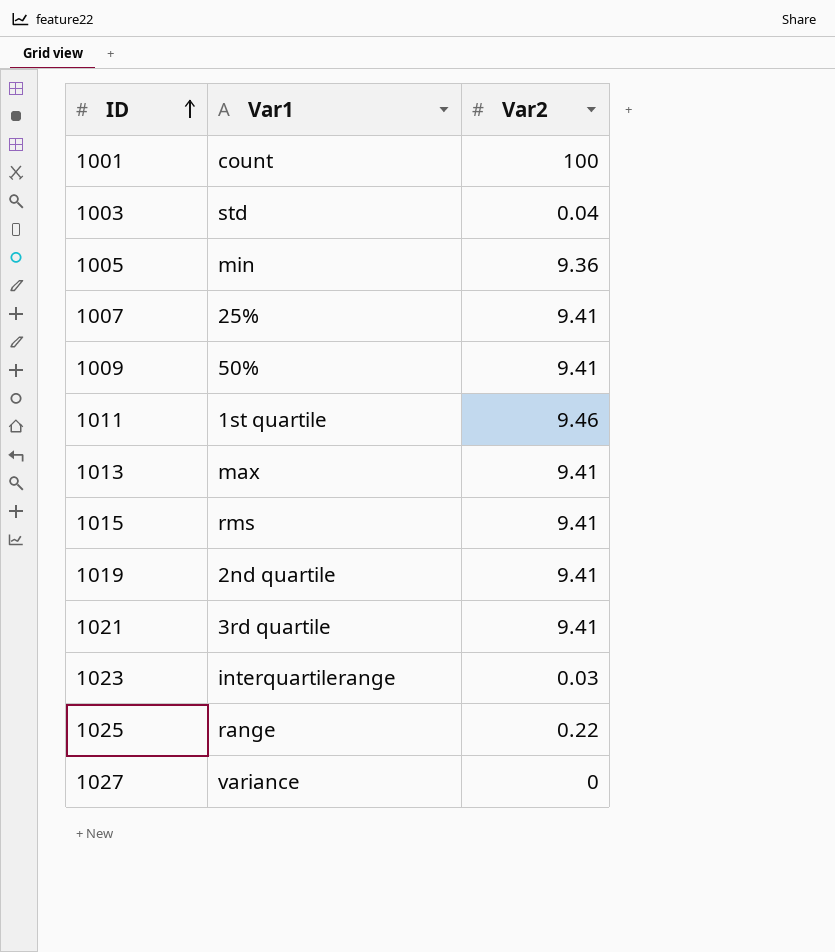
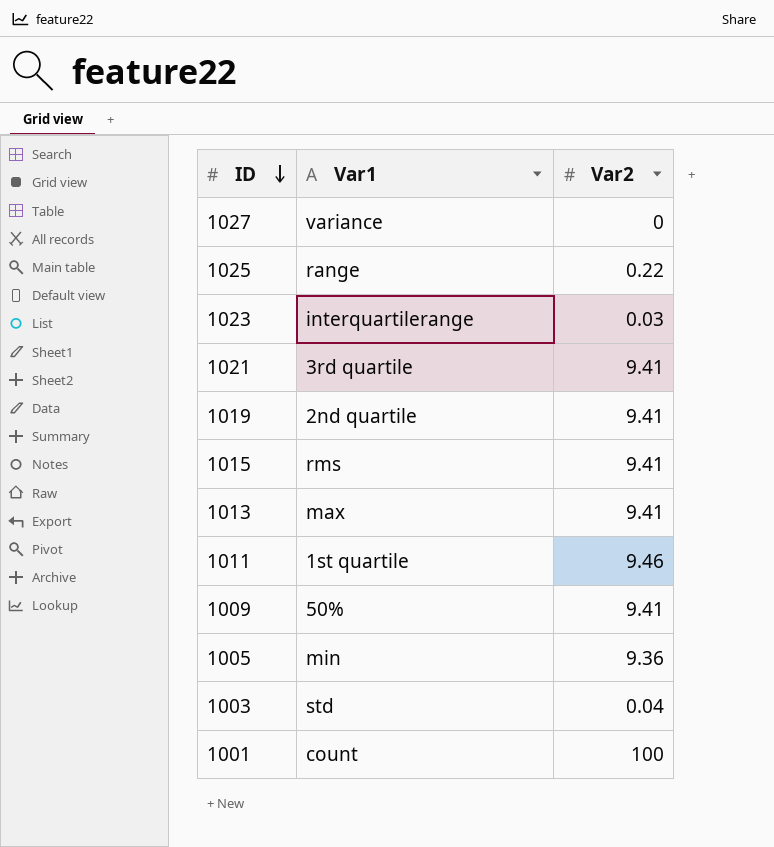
row order: ID ascending -> ID descending
row 1007: 25% | 9.41 -> none

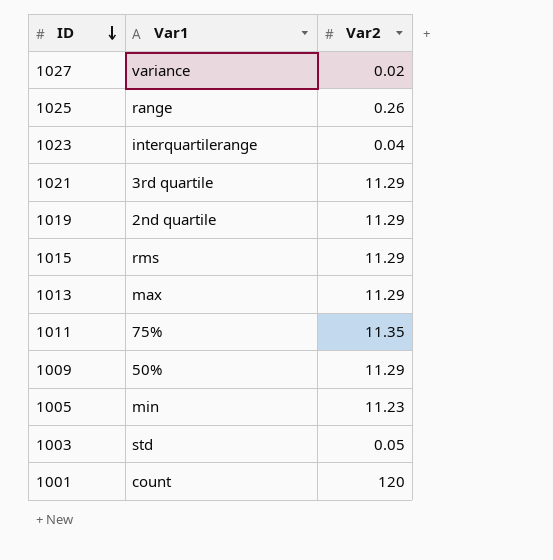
1027 | Var2: 0 -> 0.02
1025 | Var2: 0.22 -> 0.26
1023 | Var2: 0.03 -> 0.04
1021 | Var2: 9.41 -> 11.29
1019 | Var2: 9.41 -> 11.29
1015 | Var2: 9.41 -> 11.29
1013 | Var2: 9.41 -> 11.29
1011 | Var1: 1st quartile -> 75%
1011 | Var2: 9.46 -> 11.35
1009 | Var2: 9.41 -> 11.29
1005 | Var2: 9.36 -> 11.23
1003 | Var2: 0.04 -> 0.05
1001 | Var2: 100 -> 120

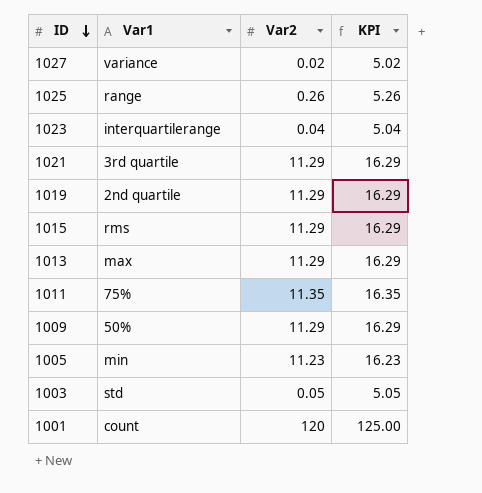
column KPI | formula: none -> [Var2] + 5

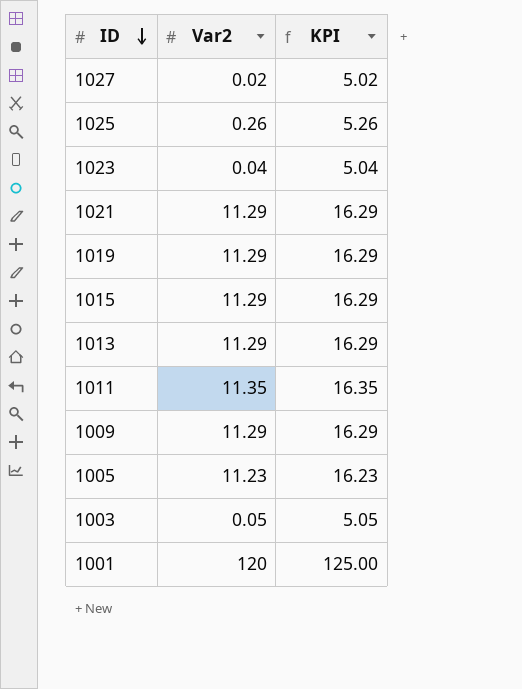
column Var1 | position: 2 -> none

